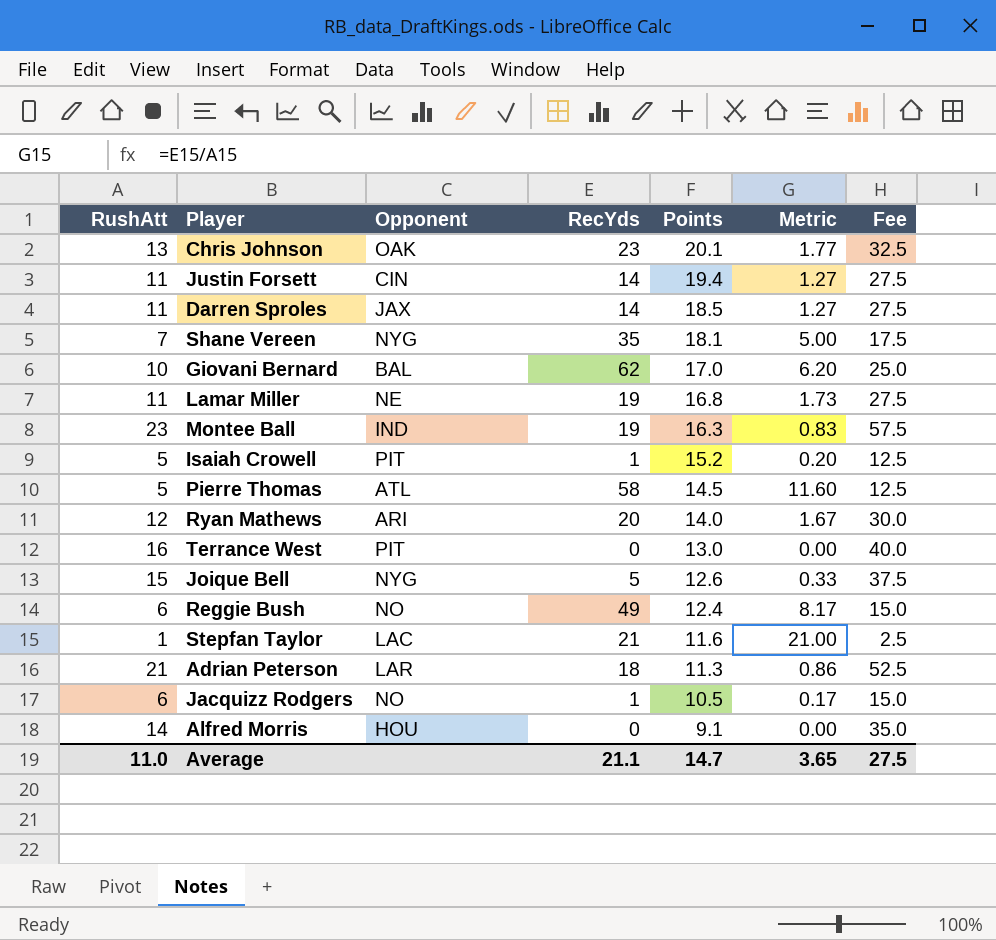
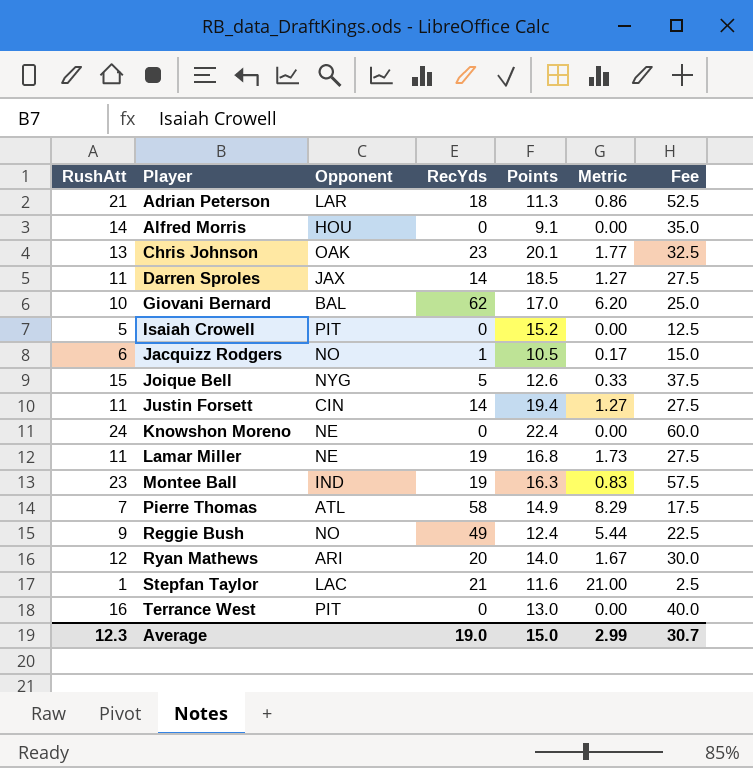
row order: Points descending -> Player ascending
row Shane Vereen: 7 | NYG | 35 | 18.1 | 5.00 | 17.5 -> none
Isaiah Crowell | RecYds: 1 -> 0
Isaiah Crowell | Metric: 0.20 -> 0.00
row Knowshon Moreno: none -> 24 | NE | 0 | 22.4 | 0.00 | 60.0
Pierre Thomas | RushAtt: 5 -> 7
Pierre Thomas | Points: 14.5 -> 14.9
Pierre Thomas | Metric: 11.60 -> 8.29
Pierre Thomas | Fee: 12.5 -> 17.5
Reggie Bush | RushAtt: 6 -> 9
Reggie Bush | Metric: 8.17 -> 5.44
Reggie Bush | Fee: 15.0 -> 22.5
Average | RushAtt: 11.0 -> 12.3
Average | RecYds: 21.1 -> 19.0
Average | Points: 14.7 -> 15.0
Average | Metric: 3.65 -> 2.99
Average | Fee: 27.5 -> 30.7

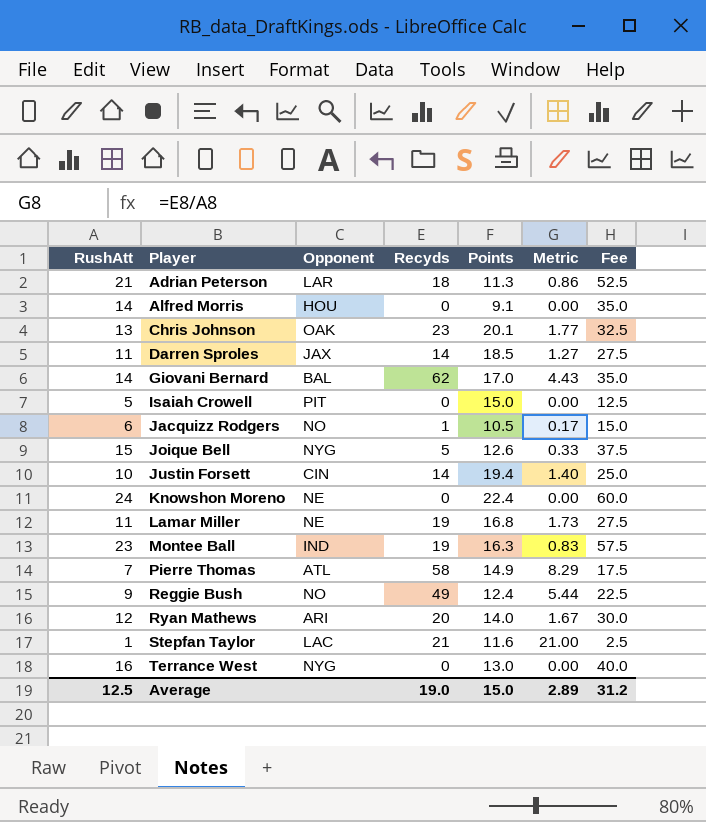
column name: RecYds -> Recyds
Giovani Bernard | RushAtt: 10 -> 14
Giovani Bernard | Metric: 6.20 -> 4.43
Giovani Bernard | Fee: 25.0 -> 35.0
Isaiah Crowell | Points: 15.2 -> 15.0
Justin Forsett | RushAtt: 11 -> 10
Justin Forsett | Metric: 1.27 -> 1.40
Justin Forsett | Fee: 27.5 -> 25.0
Terrance West | Opponent: PIT -> NYG
Average | RushAtt: 12.3 -> 12.5
Average | Metric: 2.99 -> 2.89
Average | Fee: 30.7 -> 31.2

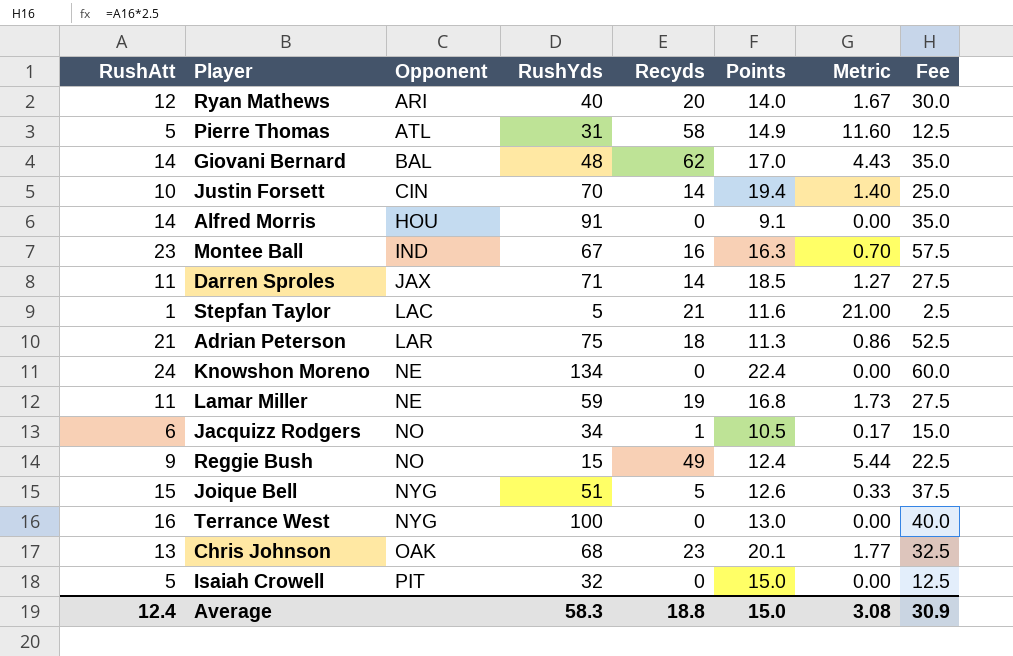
row order: Player ascending -> Opponent ascending
column RushYds | position: none -> 4
Pierre Thomas | RushAtt: 7 -> 5
Pierre Thomas | Metric: 8.29 -> 11.60
Pierre Thomas | Fee: 17.5 -> 12.5
Montee Ball | Recyds: 19 -> 16
Montee Ball | Metric: 0.83 -> 0.70
Average | RushAtt: 12.5 -> 12.4
Average | Recyds: 19.0 -> 18.8
Average | Metric: 2.89 -> 3.08
Average | Fee: 31.2 -> 30.9

